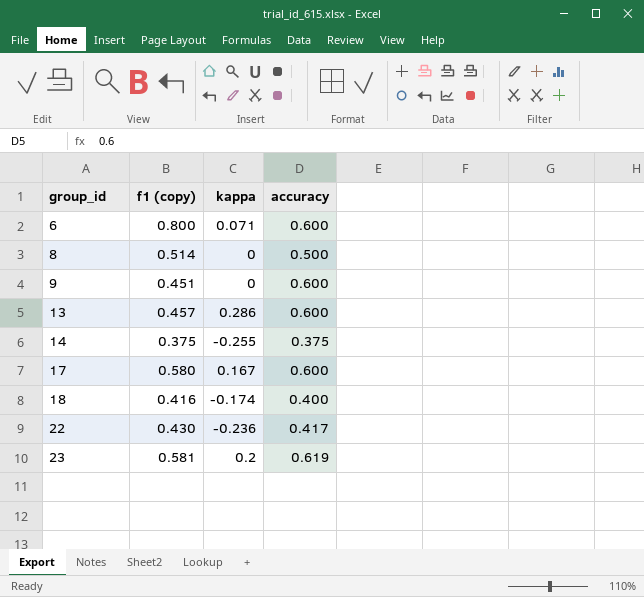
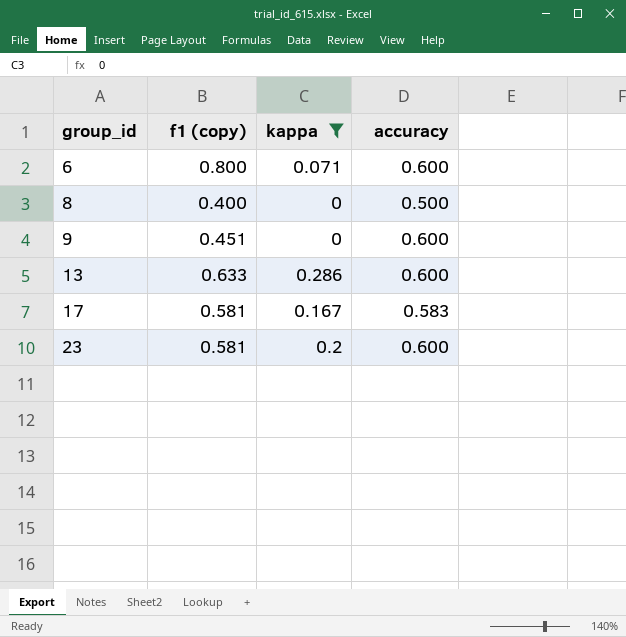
filter: none -> kappa >= 0
8 | f1 (copy): 0.514 -> 0.400
13 | f1 (copy): 0.457 -> 0.633
17 | f1 (copy): 0.580 -> 0.581
17 | accuracy: 0.600 -> 0.583
23 | accuracy: 0.619 -> 0.600

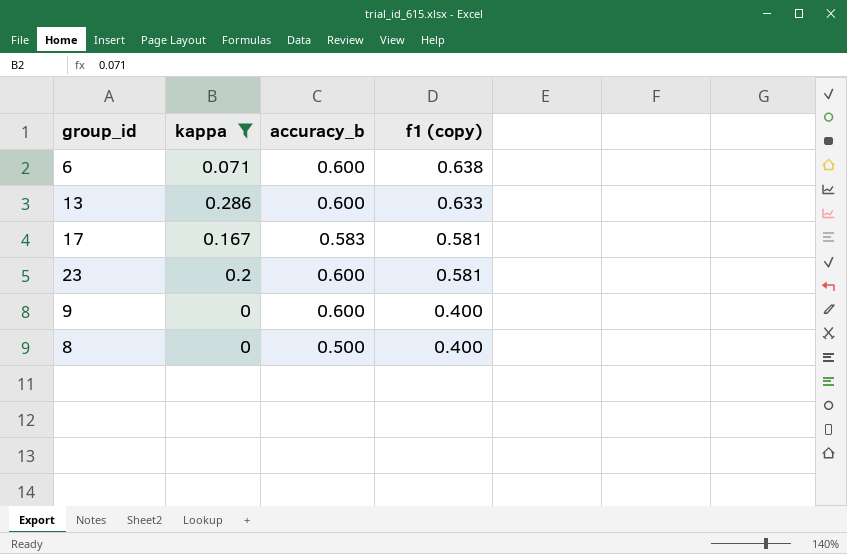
row order: group_id ascending -> f1 (copy) descending
column name: accuracy -> accuracy_b
column f1 (copy) | position: 2 -> 4
6 | f1 (copy): 0.800 -> 0.638
9 | f1 (copy): 0.451 -> 0.400

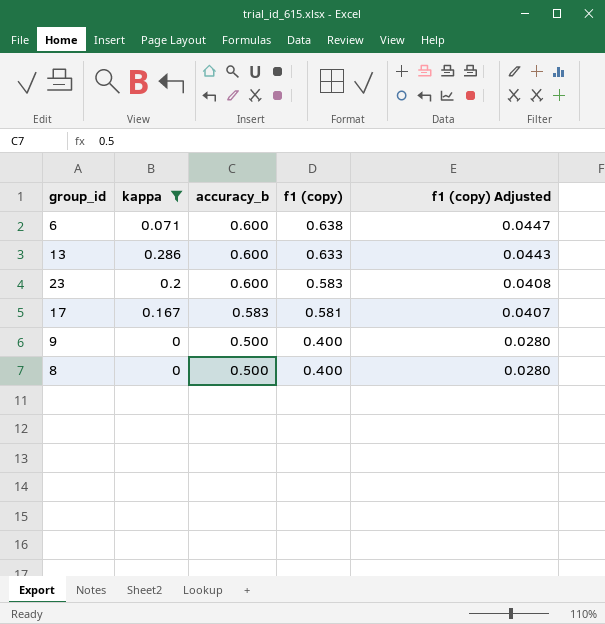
row order: f1 (copy) descending -> accuracy_b descending
column f1 (copy) Adjusted | formula: none -> [f1 (copy)] * 0.07
23 | f1 (copy): 0.581 -> 0.583
9 | accuracy_b: 0.600 -> 0.500

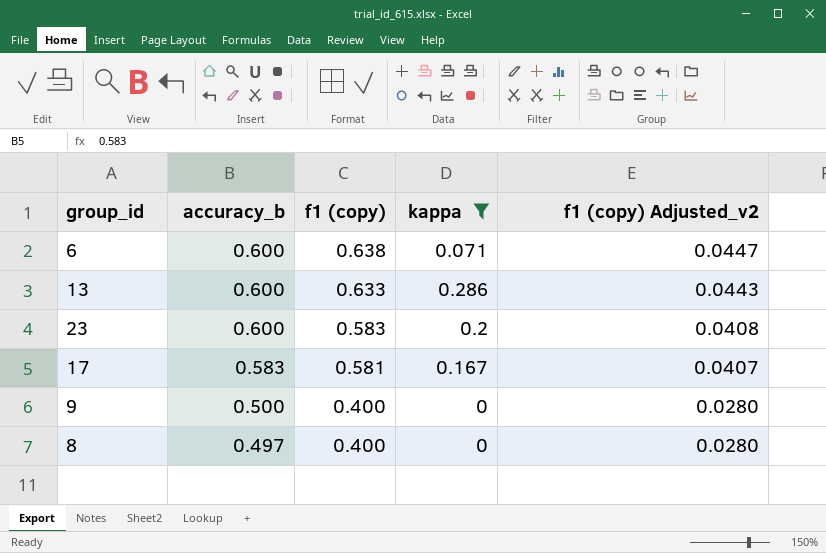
column kappa | position: 2 -> 4
column name: f1 (copy) Adjusted -> f1 (copy) Adjusted_v2
8 | accuracy_b: 0.500 -> 0.497

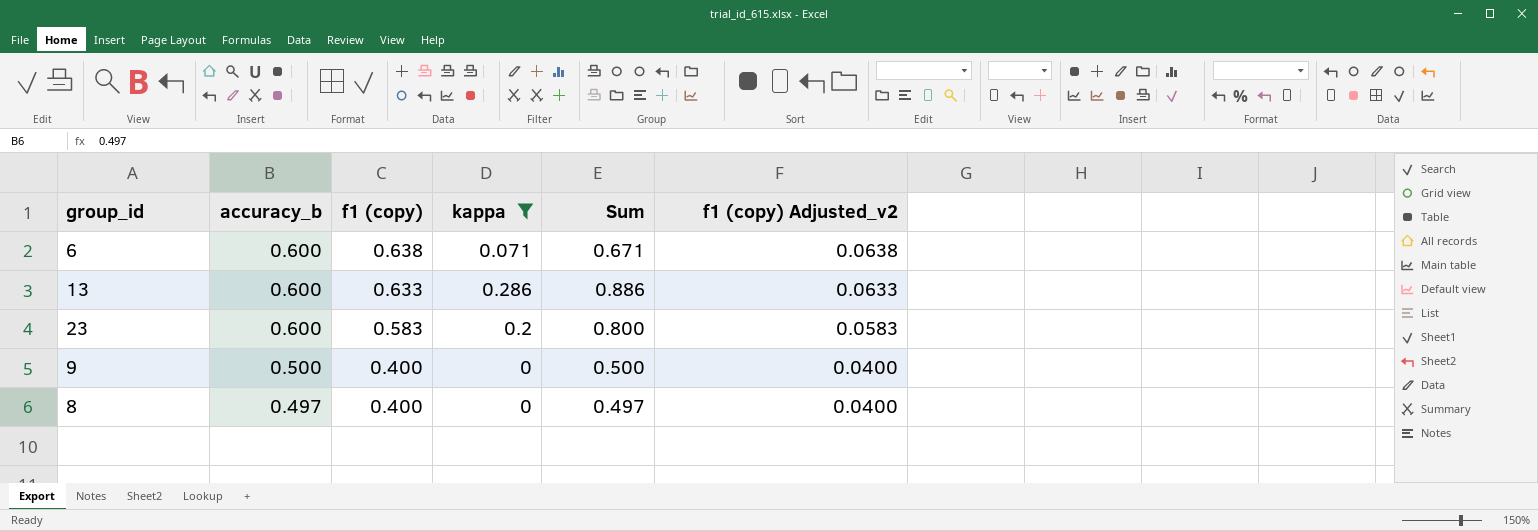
column Sum | formula: none -> [accuracy_b] + [kappa]
column f1 (copy) Adjusted_v2 | formula: [f1 (copy)] * 0.07 -> [f1 (copy)] * 0.1
row 17: 0.583 | 0.581 | 0.167 | 0.0407 -> none

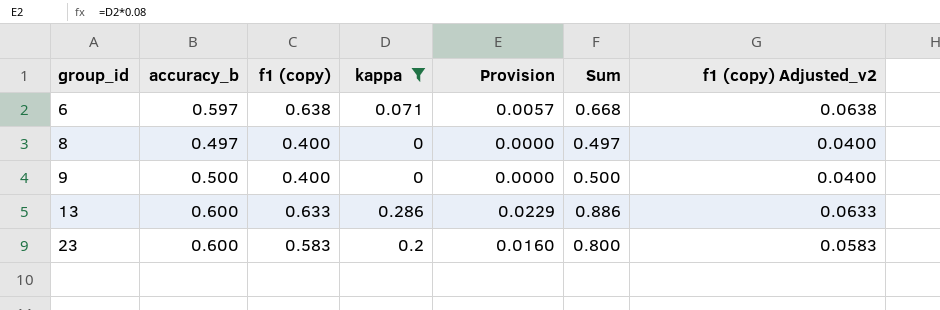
row order: accuracy_b descending -> group_id ascending
column Provision | formula: none -> [kappa] * 0.08
6 | accuracy_b: 0.600 -> 0.597
6 | Sum: 0.671 -> 0.668

